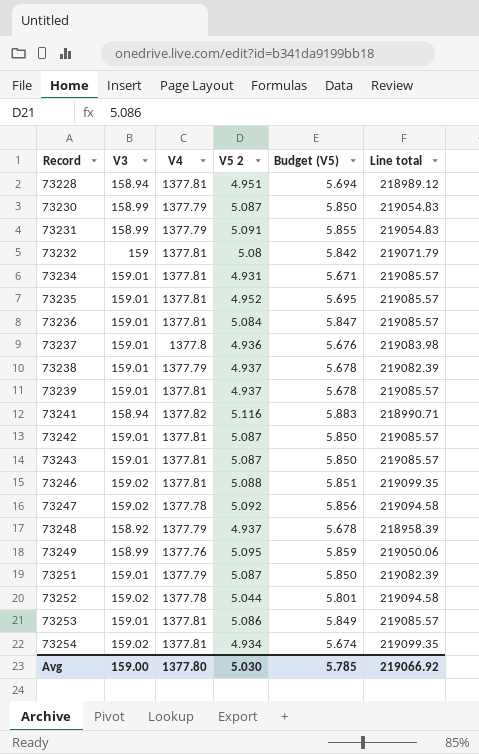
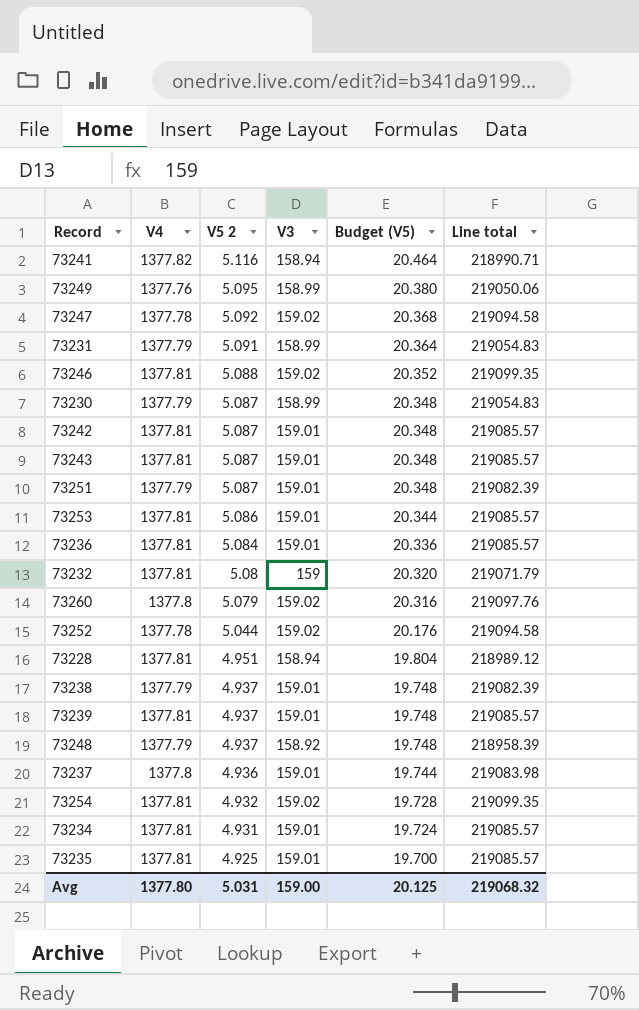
row order: Record ascending -> V5 2 descending
column V3 | position: 2 -> 4
column Budget (V5) | formula: [V5 2] * 1.15 -> [V5 2] * 4
row 73260: none -> 1377.8 | 5.079 | 159.02 | 20.316 | 219097.76
73254 | V5 2: 4.934 -> 4.932
73235 | V5 2: 4.952 -> 4.925
Avg | V5 2: 5.030 -> 5.031
Avg | Budget (V5): 5.785 -> 20.125
Avg | Line total: 219066.92 -> 219068.32

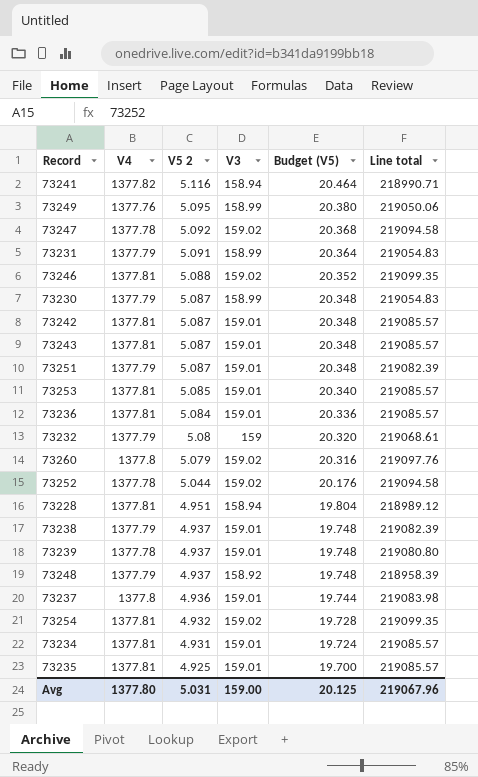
73253 | V5 2: 5.086 -> 5.085
73253 | Budget (V5): 20.344 -> 20.340
73232 | V4: 1377.81 -> 1377.79
73232 | Line total: 219071.79 -> 219068.61
73239 | V4: 1377.81 -> 1377.78
73239 | Line total: 219085.57 -> 219080.80
Avg | Line total: 219068.32 -> 219067.96

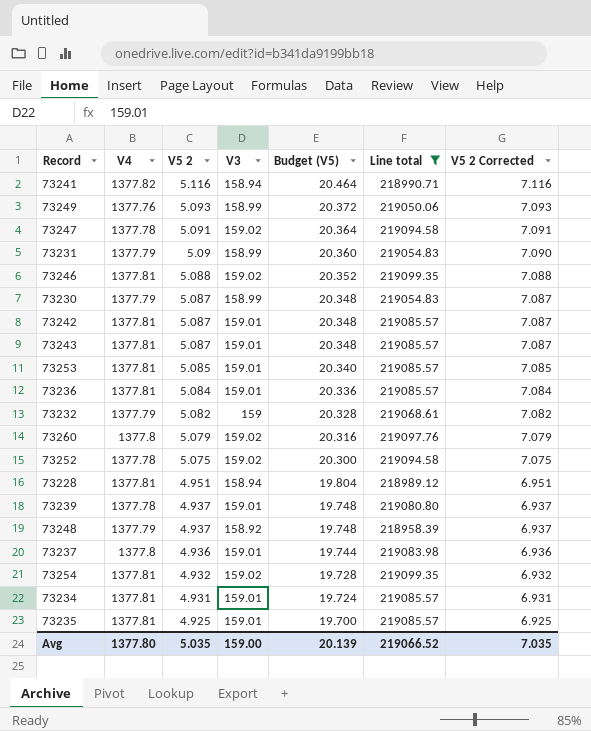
filter: none -> Line total != 219082.39
column V5 2 Corrected | formula: none -> [V5 2] + 2
73249 | V5 2: 5.095 -> 5.093
73249 | Budget (V5): 20.380 -> 20.372
73247 | V5 2: 5.092 -> 5.091
73247 | Budget (V5): 20.368 -> 20.364
73231 | V5 2: 5.091 -> 5.09
73231 | Budget (V5): 20.364 -> 20.360
73232 | V5 2: 5.08 -> 5.082
73232 | Budget (V5): 20.320 -> 20.328
73252 | V5 2: 5.044 -> 5.075
73252 | Budget (V5): 20.176 -> 20.300
Avg | V5 2: 5.031 -> 5.035
Avg | Budget (V5): 20.125 -> 20.139
Avg | Line total: 219067.96 -> 219066.52

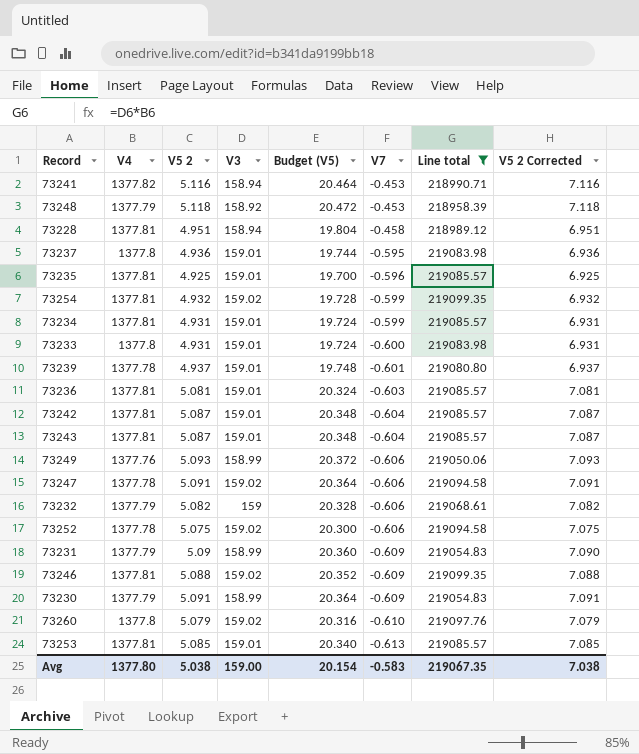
row order: V5 2 descending -> V7 descending
column V7 | position: none -> 6
73248 | V5 2: 4.937 -> 5.118
73248 | Budget (V5): 19.748 -> 20.472
73248 | V5 2 Corrected: 6.937 -> 7.118
row 73233: none -> 1377.8 | 4.931 | 159.01 | 19.724 | -0.600 | 219083.98 | 6.931
73236 | V5 2: 5.084 -> 5.081
73236 | Budget (V5): 20.336 -> 20.324
73236 | V5 2 Corrected: 7.084 -> 7.081
73230 | V5 2: 5.087 -> 5.091
73230 | Budget (V5): 20.348 -> 20.364
73230 | V5 2 Corrected: 7.087 -> 7.091
Avg | V5 2: 5.035 -> 5.038
Avg | Budget (V5): 20.139 -> 20.154
Avg | Line total: 219066.52 -> 219067.35
Avg | V5 2 Corrected: 7.035 -> 7.038

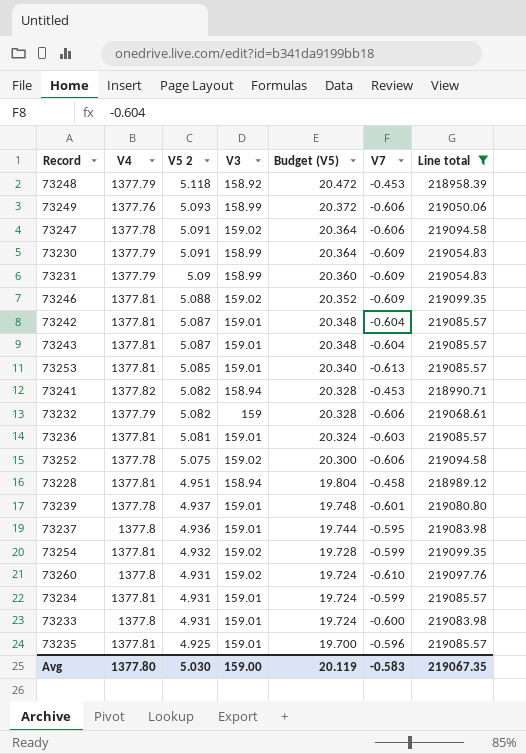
row order: V7 descending -> V5 2 descending
column V5 2 Corrected | formula: [V5 2] + 2 -> none
73241 | V5 2: 5.116 -> 5.082
73241 | Budget (V5): 20.464 -> 20.328
73260 | V5 2: 5.079 -> 4.931
73260 | Budget (V5): 20.316 -> 19.724
Avg | V5 2: 5.038 -> 5.030
Avg | Budget (V5): 20.154 -> 20.119

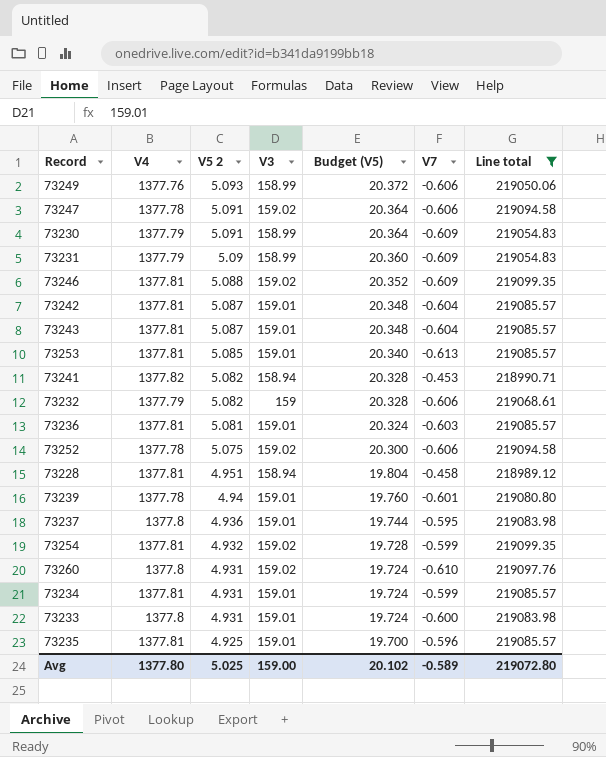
row 73248: 1377.79 | 5.118 | 158.92 | 20.472 | -0.453 | 218958.39 -> none
73239 | V5 2: 4.937 -> 4.94
73239 | Budget (V5): 19.748 -> 19.760
Avg | V5 2: 5.030 -> 5.025
Avg | Budget (V5): 20.119 -> 20.102
Avg | V7: -0.583 -> -0.589
Avg | Line total: 219067.35 -> 219072.80

